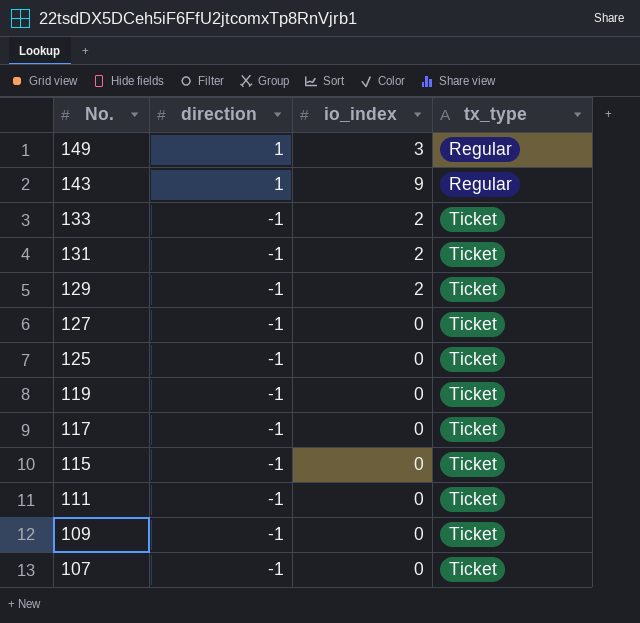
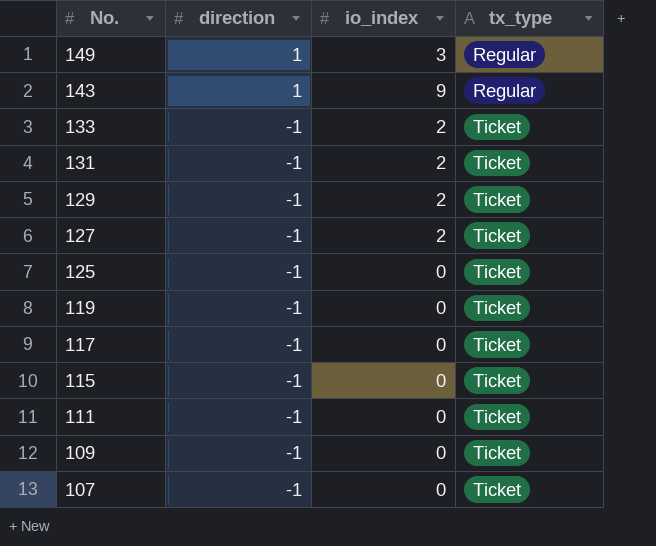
127 | io_index: 0 -> 2

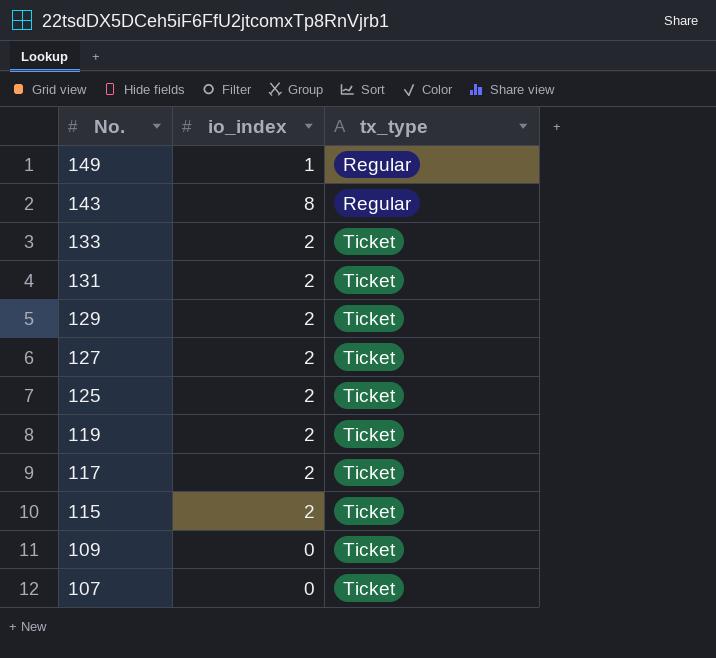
column direction | position: 2 -> none
row 111: -1 | 0 | Ticket -> none
149 | io_index: 3 -> 1
143 | io_index: 9 -> 8
125 | io_index: 0 -> 2
119 | io_index: 0 -> 2
117 | io_index: 0 -> 2
115 | io_index: 0 -> 2

